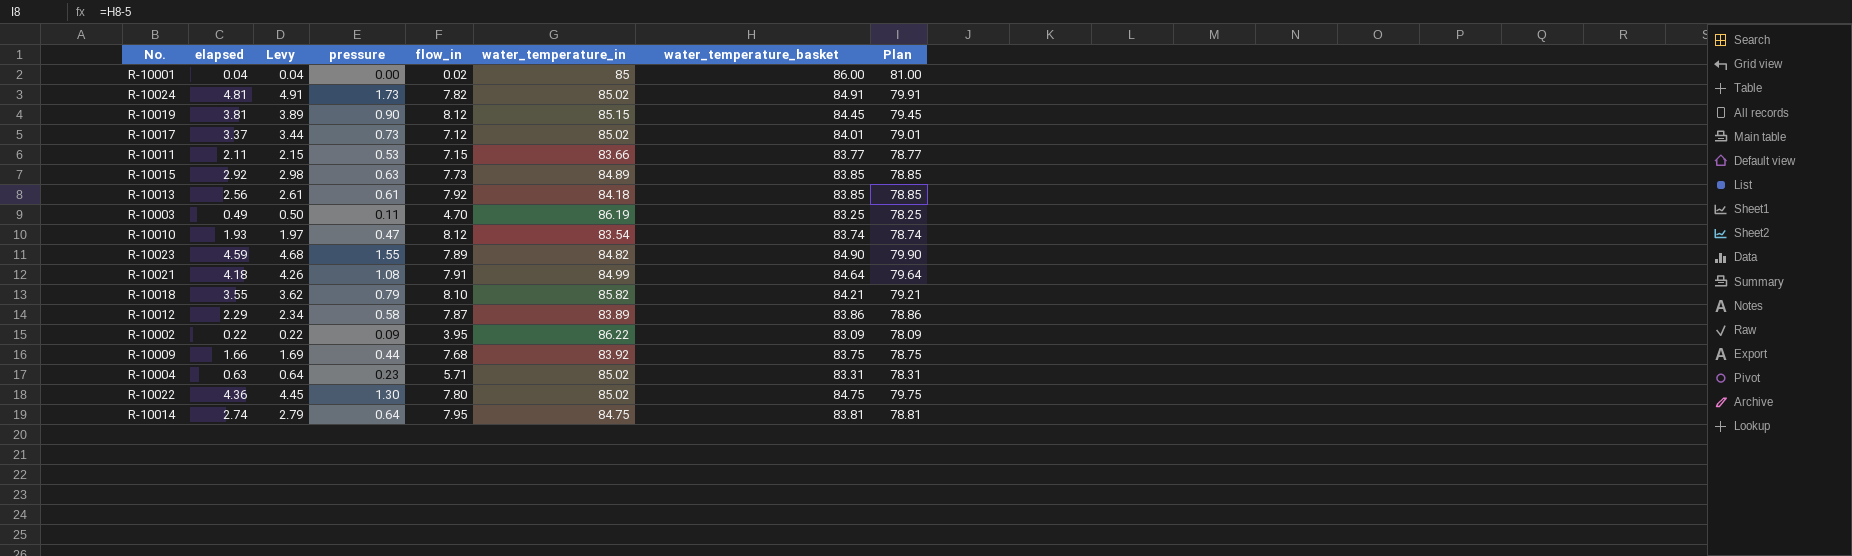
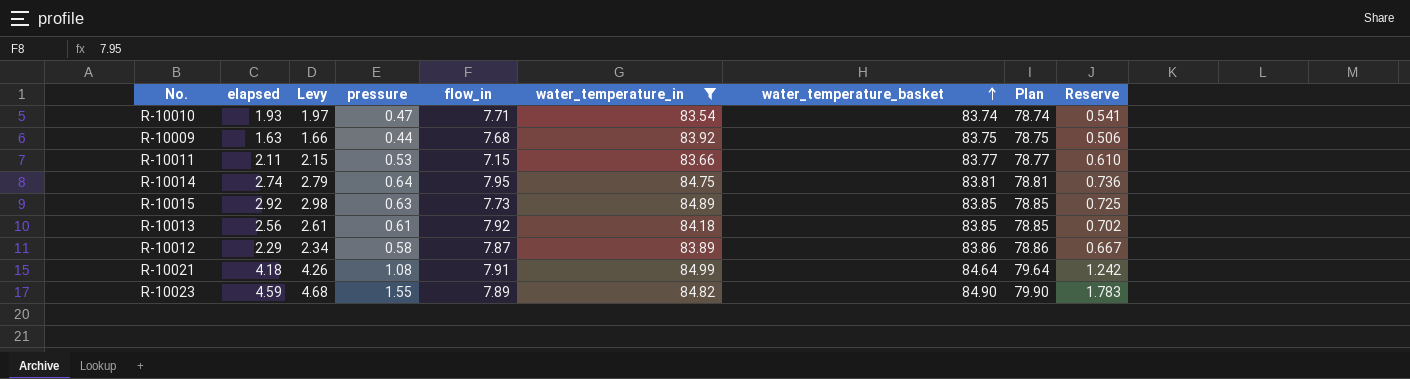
filter: none -> water_temperature_in <= 84.99
row order: none -> water_temperature_basket ascending
column Reserve | formula: none -> [pressure] * 1.15
R-10010 | flow_in: 8.12 -> 7.71
R-10009 | elapsed: 1.66 -> 1.63
R-10009 | Levy: 1.69 -> 1.66

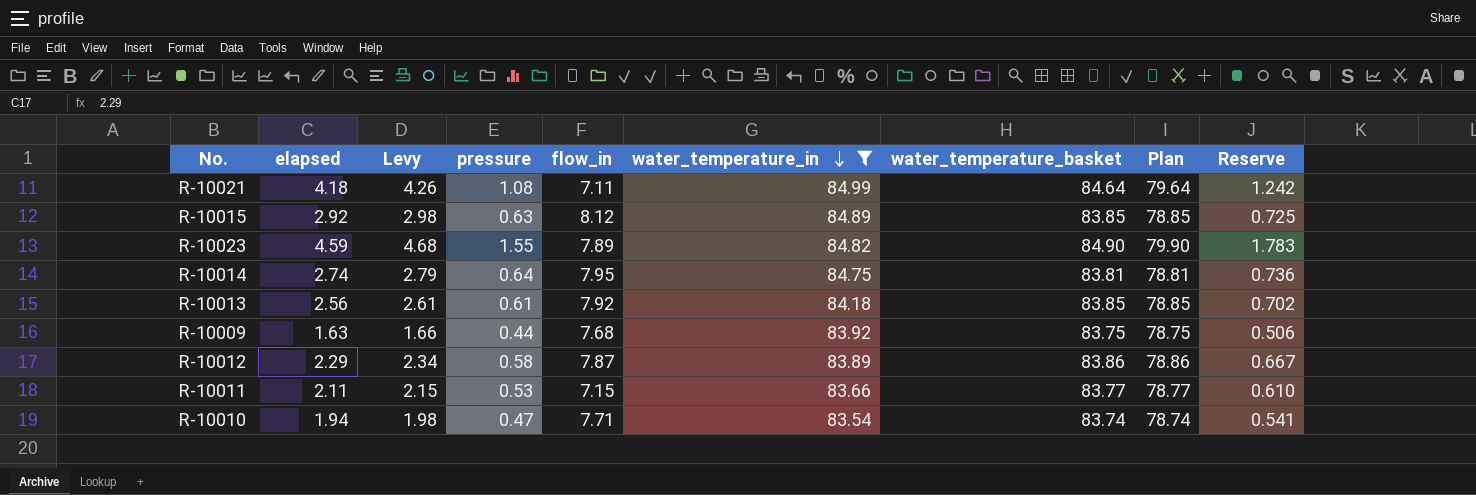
row order: water_temperature_basket ascending -> water_temperature_in descending
R-10021 | flow_in: 7.91 -> 7.11
R-10015 | flow_in: 7.73 -> 8.12
R-10010 | elapsed: 1.93 -> 1.94
R-10010 | Levy: 1.97 -> 1.98

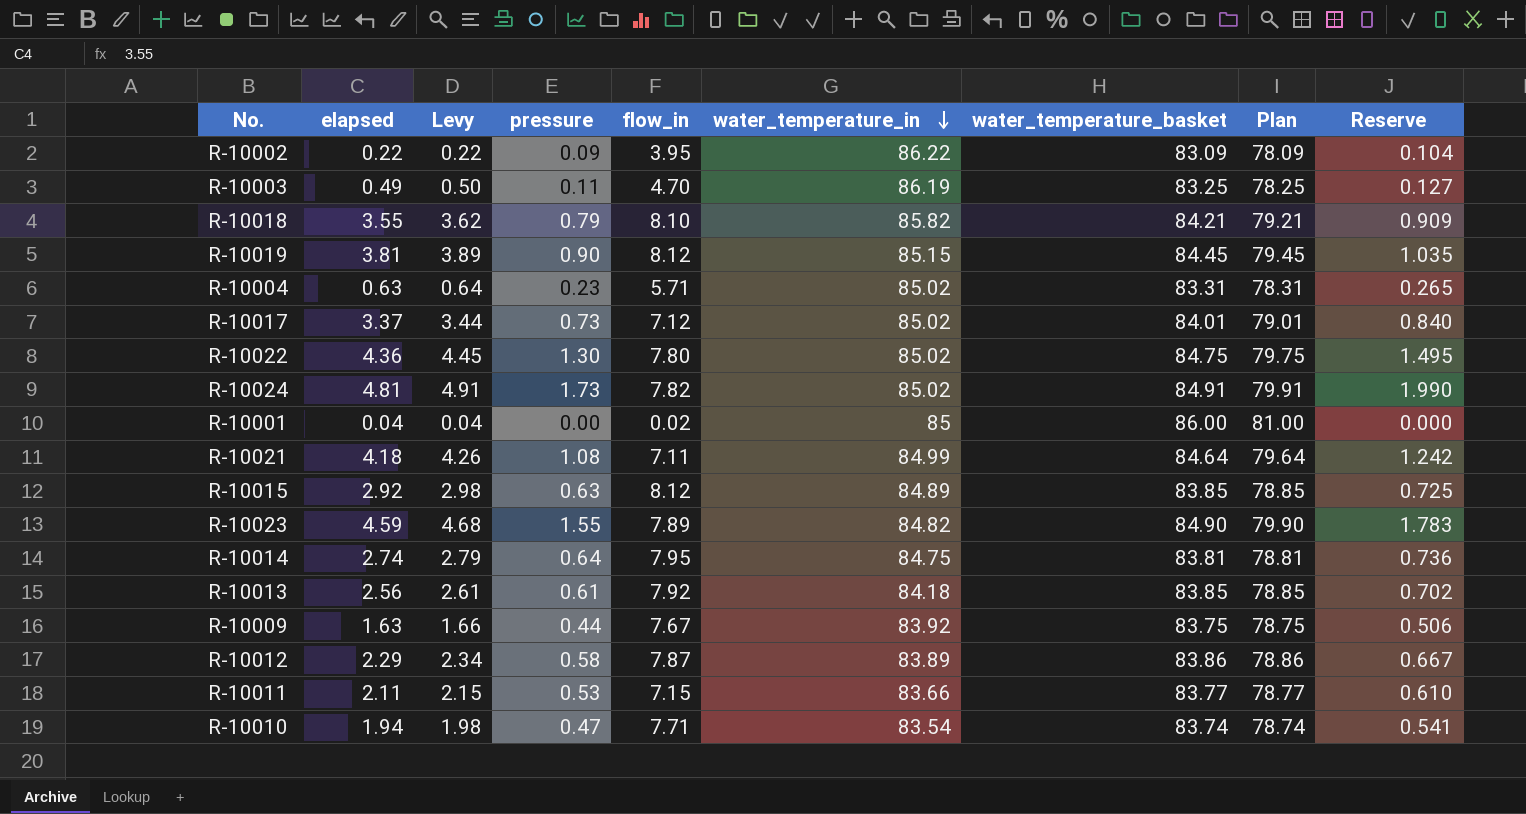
filter: water_temperature_in <= 84.99 -> none
R-10009 | flow_in: 7.68 -> 7.67

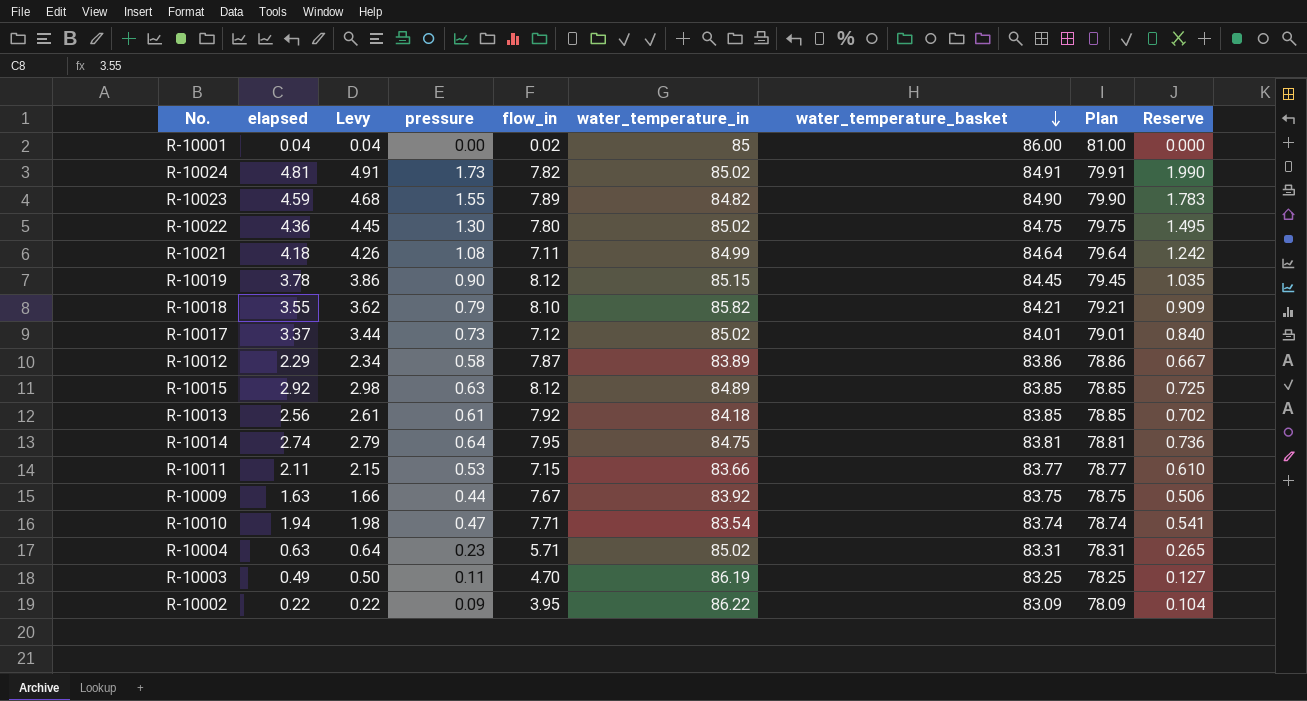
row order: water_temperature_in descending -> water_temperature_basket descending
R-10019 | elapsed: 3.81 -> 3.78
R-10019 | Levy: 3.89 -> 3.86

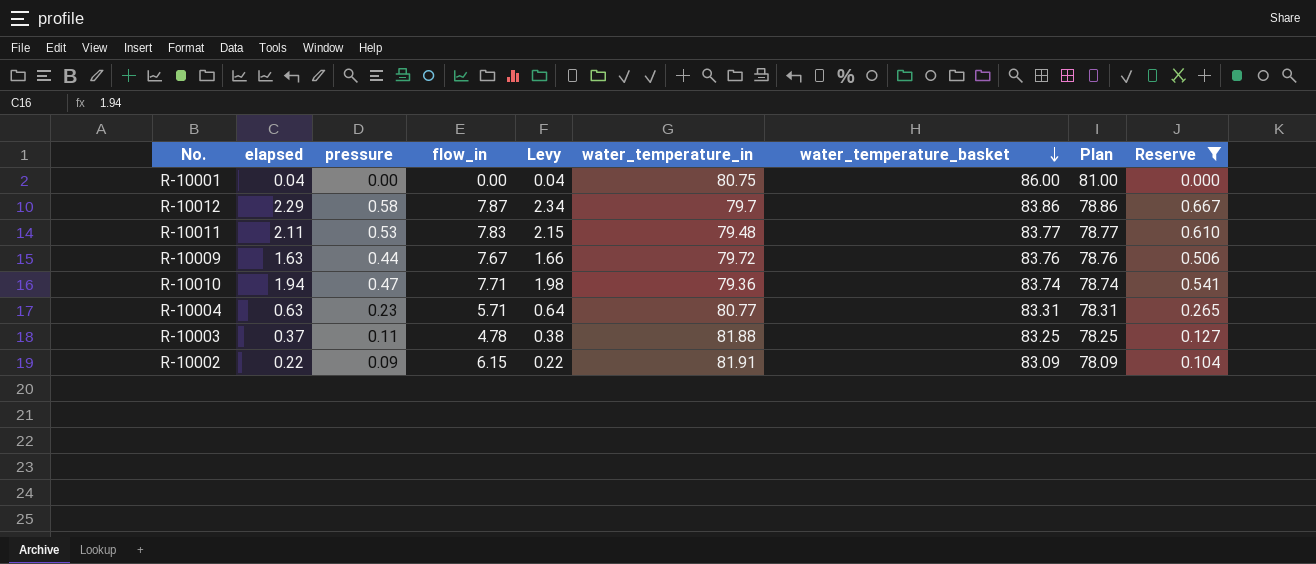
filter: none -> Reserve <= 0.667
column Levy | position: 3 -> 5
R-10001 | flow_in: 0.02 -> 0.00
R-10001 | water_temperature_in: 85 -> 80.75
R-10012 | water_temperature_in: 83.89 -> 79.7
R-10011 | flow_in: 7.15 -> 7.83
R-10011 | water_temperature_in: 83.66 -> 79.48
R-10009 | water_temperature_in: 83.92 -> 79.72
R-10009 | water_temperature_basket: 83.75 -> 83.76
R-10009 | Plan: 78.75 -> 78.76
R-10010 | water_temperature_in: 83.54 -> 79.36
R-10004 | water_temperature_in: 85.02 -> 80.77
R-10003 | elapsed: 0.49 -> 0.37
R-10003 | flow_in: 4.70 -> 4.78
R-10003 | Levy: 0.50 -> 0.38
R-10003 | water_temperature_in: 86.19 -> 81.88
R-10002 | flow_in: 3.95 -> 6.15
R-10002 | water_temperature_in: 86.22 -> 81.91

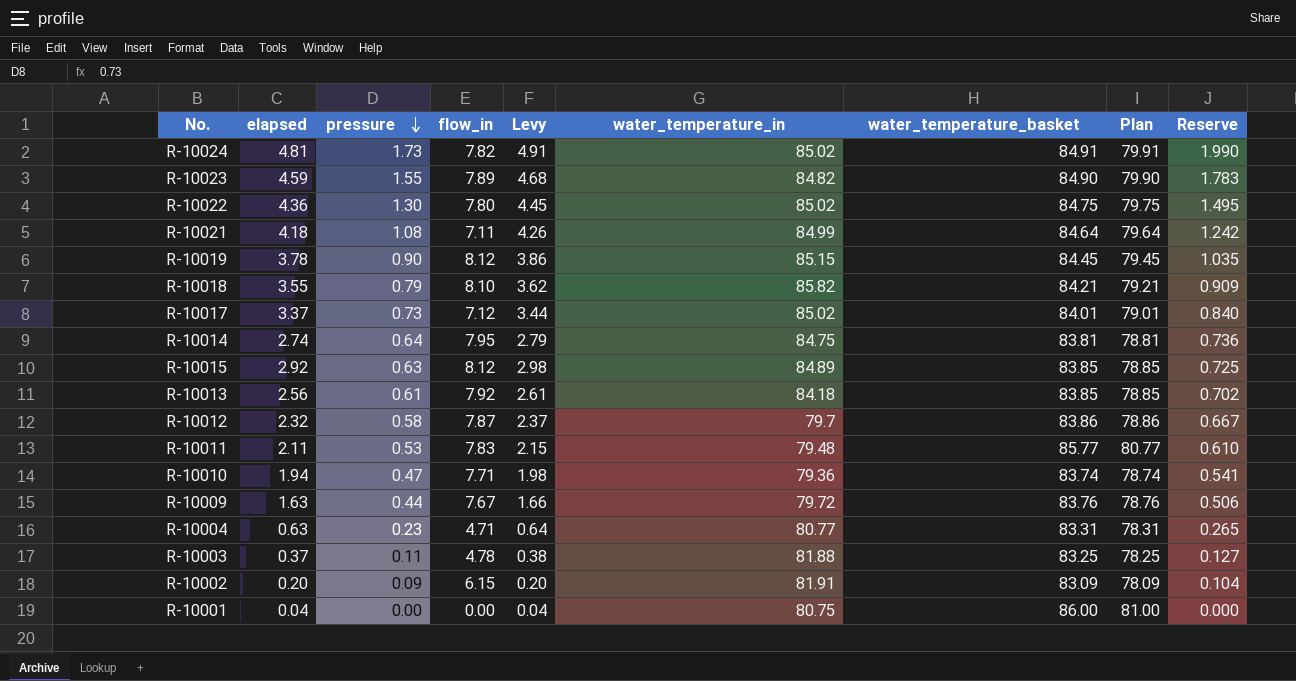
filter: Reserve <= 0.667 -> none
row order: water_temperature_basket descending -> pressure descending
R-10012 | elapsed: 2.29 -> 2.32
R-10012 | Levy: 2.34 -> 2.37
R-10011 | water_temperature_basket: 83.77 -> 85.77
R-10011 | Plan: 78.77 -> 80.77
R-10004 | flow_in: 5.71 -> 4.71
R-10002 | elapsed: 0.22 -> 0.20
R-10002 | Levy: 0.22 -> 0.20

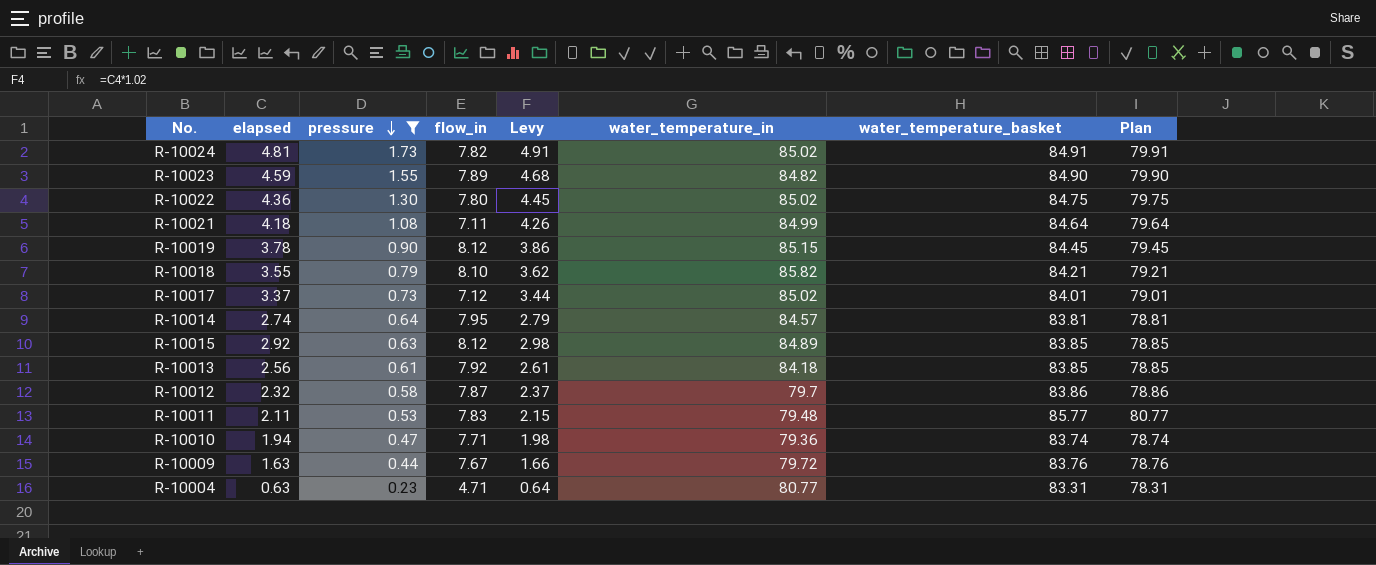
filter: none -> pressure >= 0.23
column Reserve | formula: [pressure] * 1.15 -> none
R-10014 | water_temperature_in: 84.75 -> 84.57

